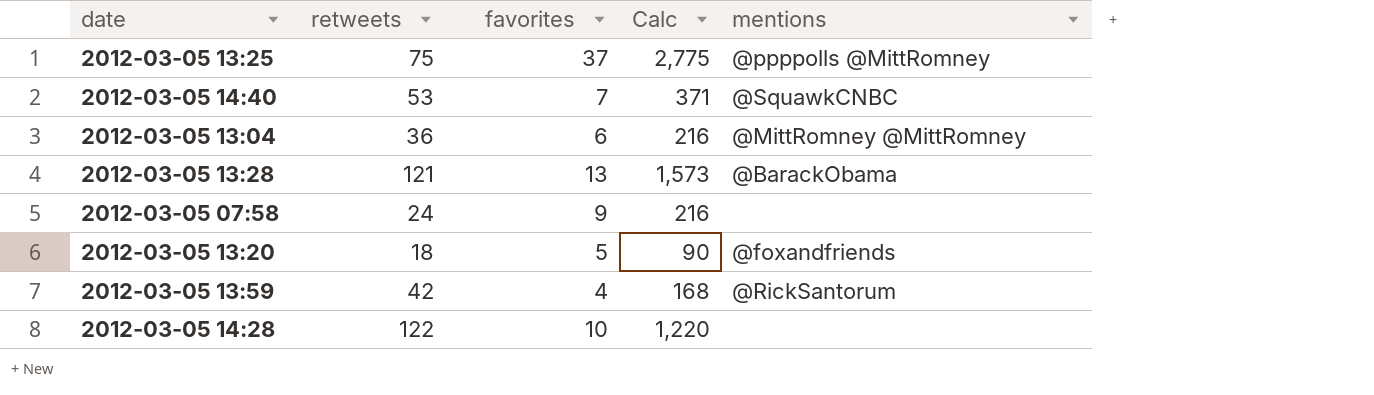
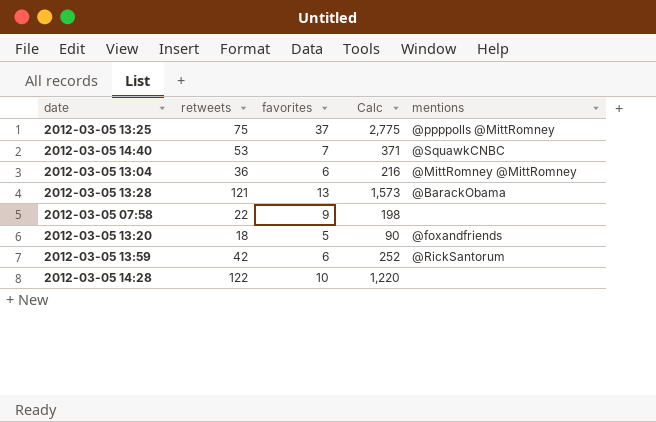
2012-03-05 07:58 | retweets: 24 -> 22
2012-03-05 07:58 | Calc: 216 -> 198
2012-03-05 13:59 | favorites: 4 -> 6
2012-03-05 13:59 | Calc: 168 -> 252

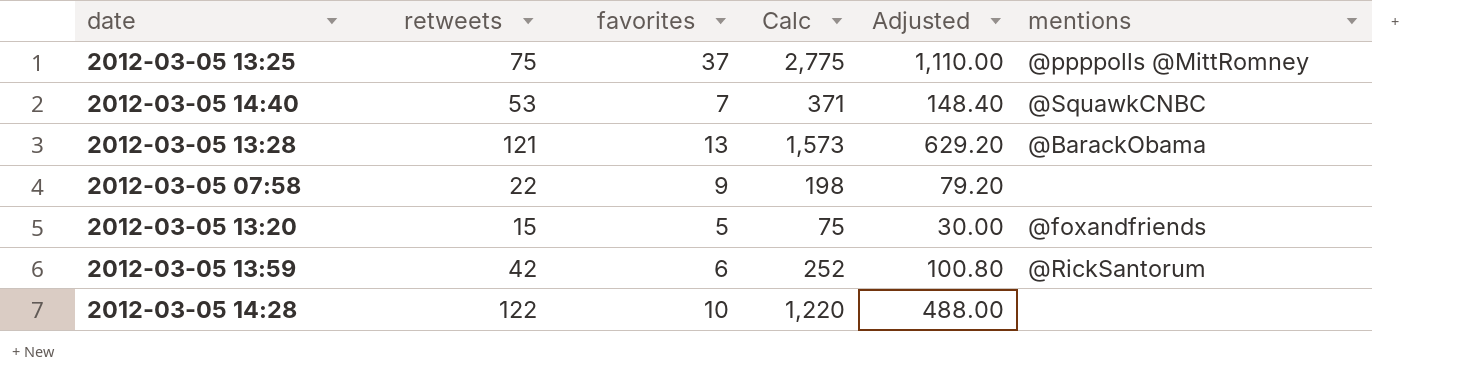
column Adjusted | formula: none -> [Calc] * 0.4
row 2012-03-05 13:04: 36 | 6 | 216 | @MittRomney @MittRomney -> none
2012-03-05 13:20 | retweets: 18 -> 15
2012-03-05 13:20 | Calc: 90 -> 75

